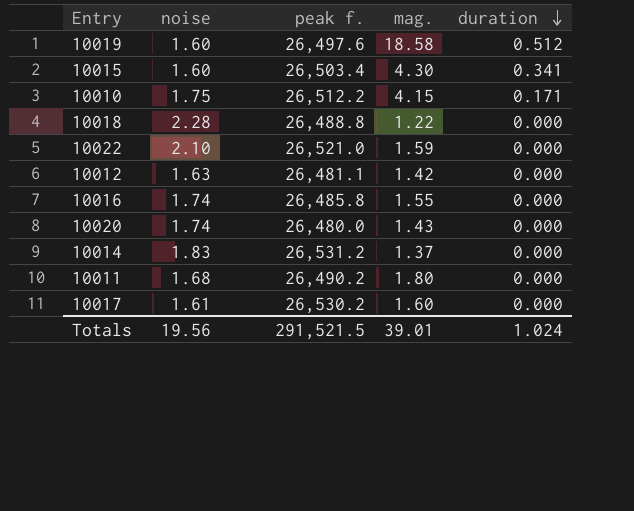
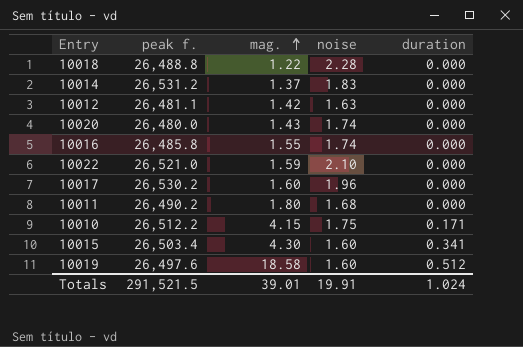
row order: duration descending -> mag. ascending
column noise | position: 2 -> 4
10017 | noise: 1.61 -> 1.96
Totals | noise: 19.56 -> 19.91

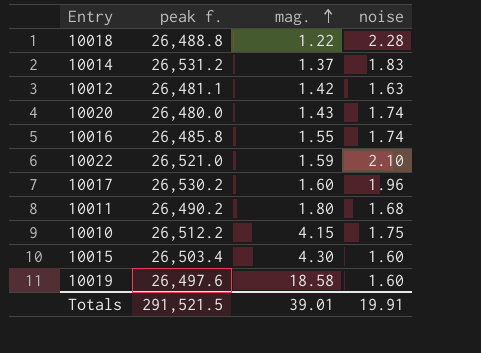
column duration | position: 5 -> none

